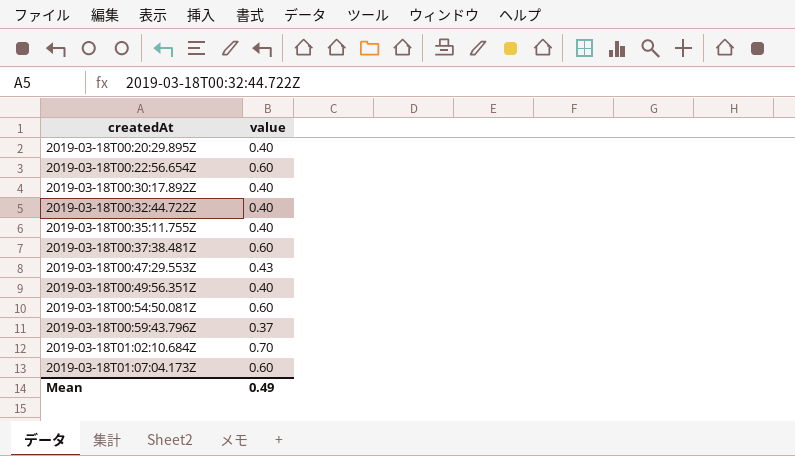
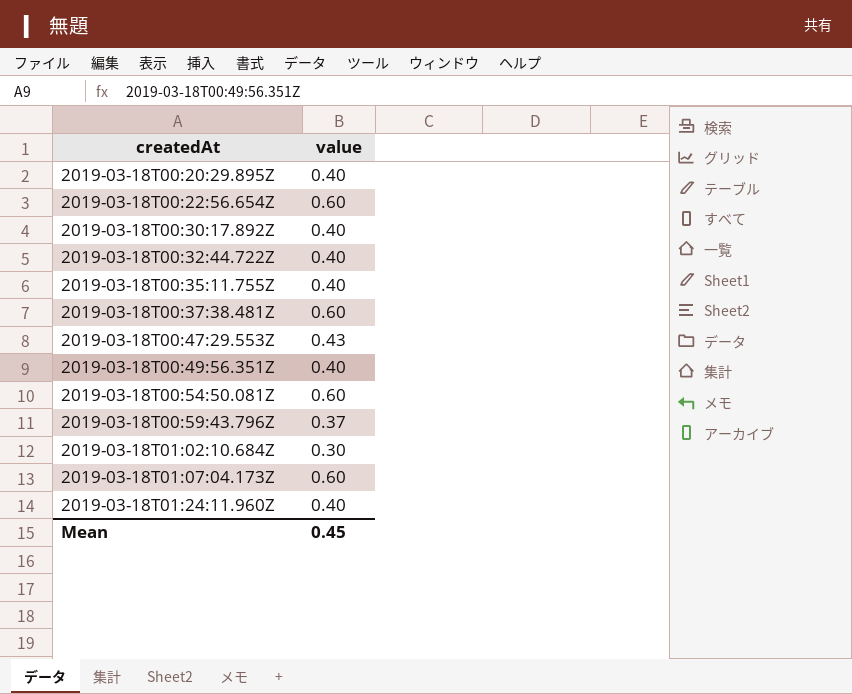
2019-03-18T01:02:10.684Z | value: 0.70 -> 0.30
row 2019-03-18T01:24:11.960Z: none -> 0.40
Mean | value: 0.49 -> 0.45

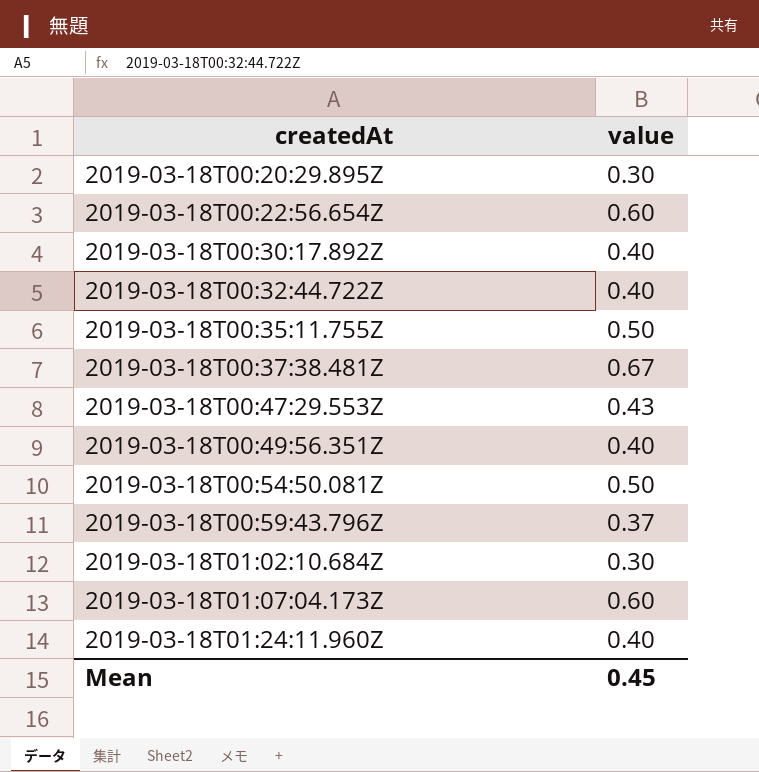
2019-03-18T00:20:29.895Z | value: 0.40 -> 0.30
2019-03-18T00:35:11.755Z | value: 0.40 -> 0.50
2019-03-18T00:37:38.481Z | value: 0.60 -> 0.67
2019-03-18T00:54:50.081Z | value: 0.60 -> 0.50

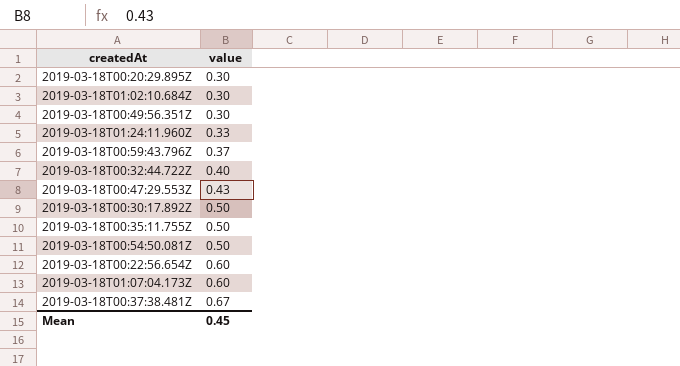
row order: createdAt ascending -> value ascending
2019-03-18T00:49:56.351Z | value: 0.40 -> 0.30
2019-03-18T01:24:11.960Z | value: 0.40 -> 0.33
2019-03-18T00:30:17.892Z | value: 0.40 -> 0.50

